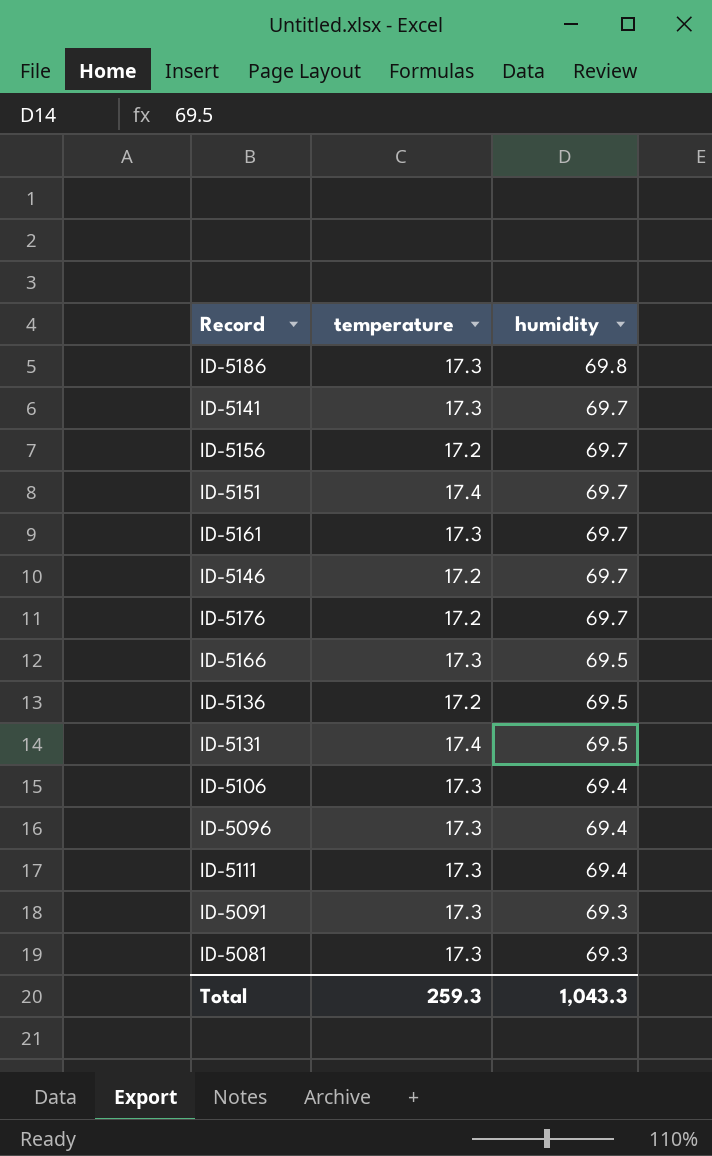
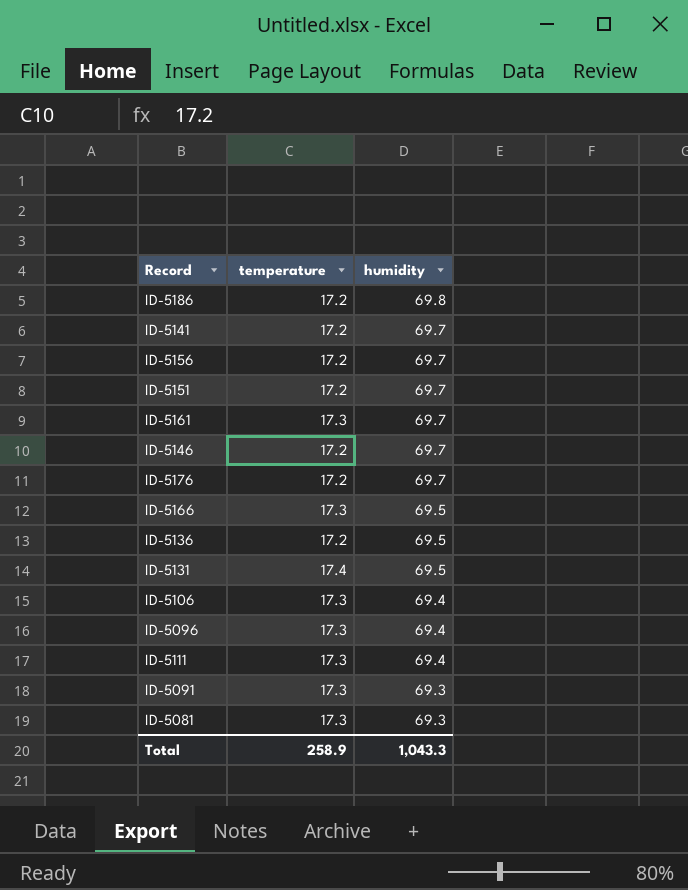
ID-5186 | temperature: 17.3 -> 17.2
ID-5141 | temperature: 17.3 -> 17.2
ID-5151 | temperature: 17.4 -> 17.2
Total | temperature: 259.3 -> 258.9

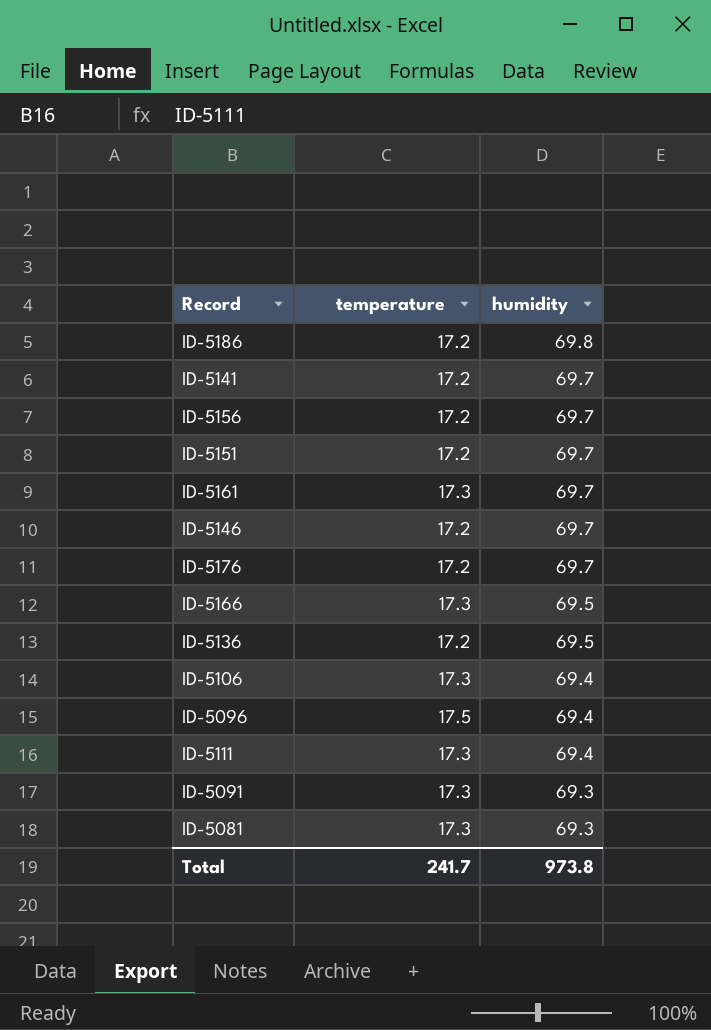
row ID-5131: 17.4 | 69.5 -> none
ID-5096 | temperature: 17.3 -> 17.5
Total | temperature: 258.9 -> 241.7
Total | humidity: 1,043.3 -> 973.8

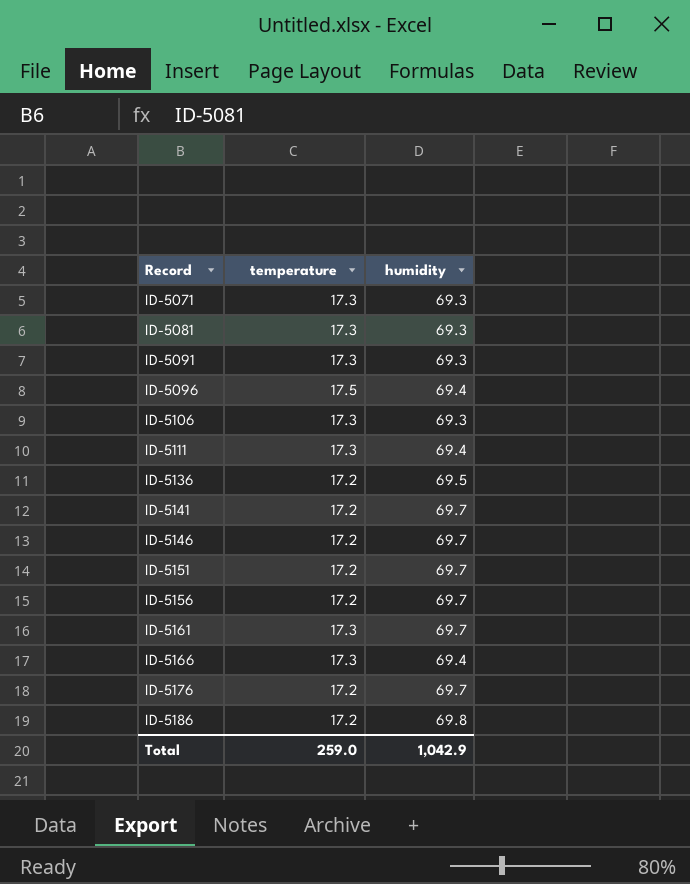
row order: humidity descending -> Record ascending
row ID-5071: none -> 17.3 | 69.3
ID-5106 | humidity: 69.4 -> 69.3
ID-5166 | humidity: 69.5 -> 69.4
Total | temperature: 241.7 -> 259.0
Total | humidity: 973.8 -> 1,042.9

